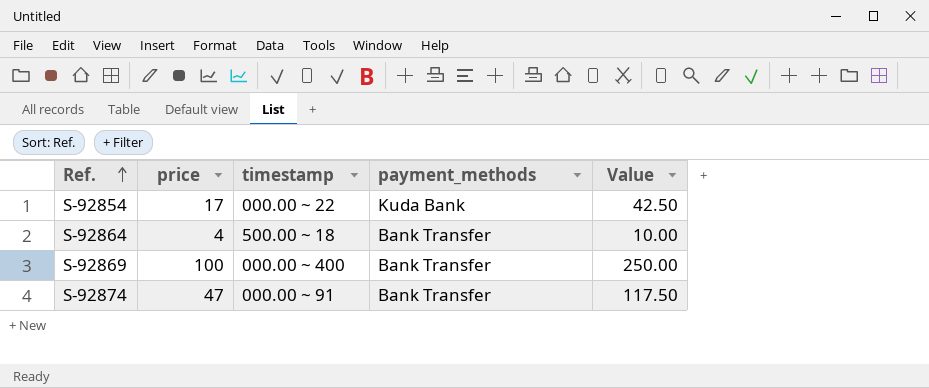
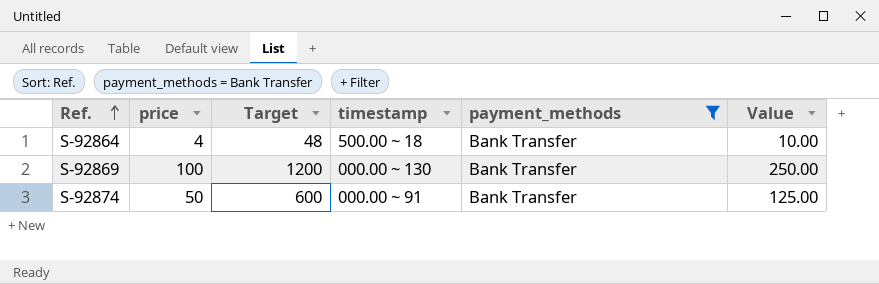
filter: none -> payment_methods = Bank Transfer
column Target | formula: none -> [price] * 12
S-92869 | timestamp: 000.00 ~ 400 -> 000.00 ~ 130
S-92874 | price: 47 -> 50
S-92874 | Value: 117.50 -> 125.00

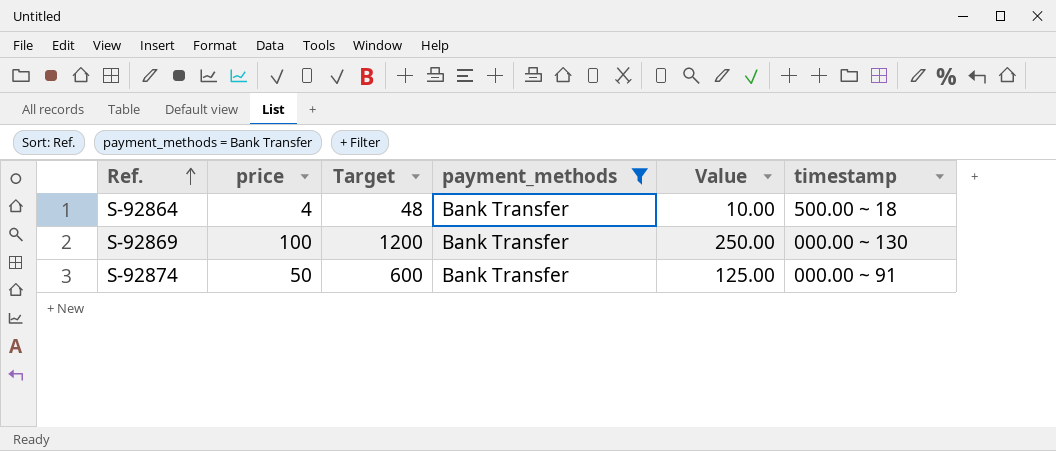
column timestamp | position: 4 -> 6

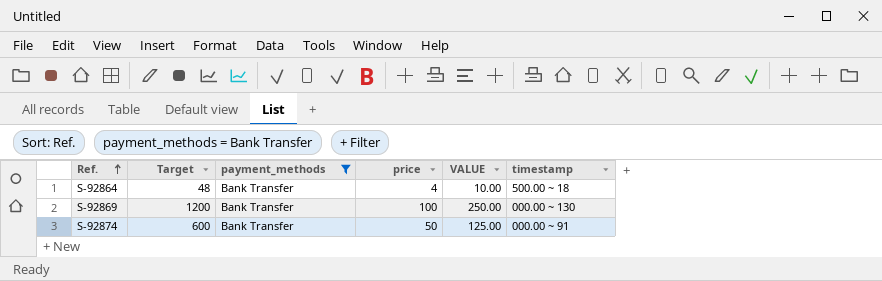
column price | position: 2 -> 4
column name: Value -> VALUE

